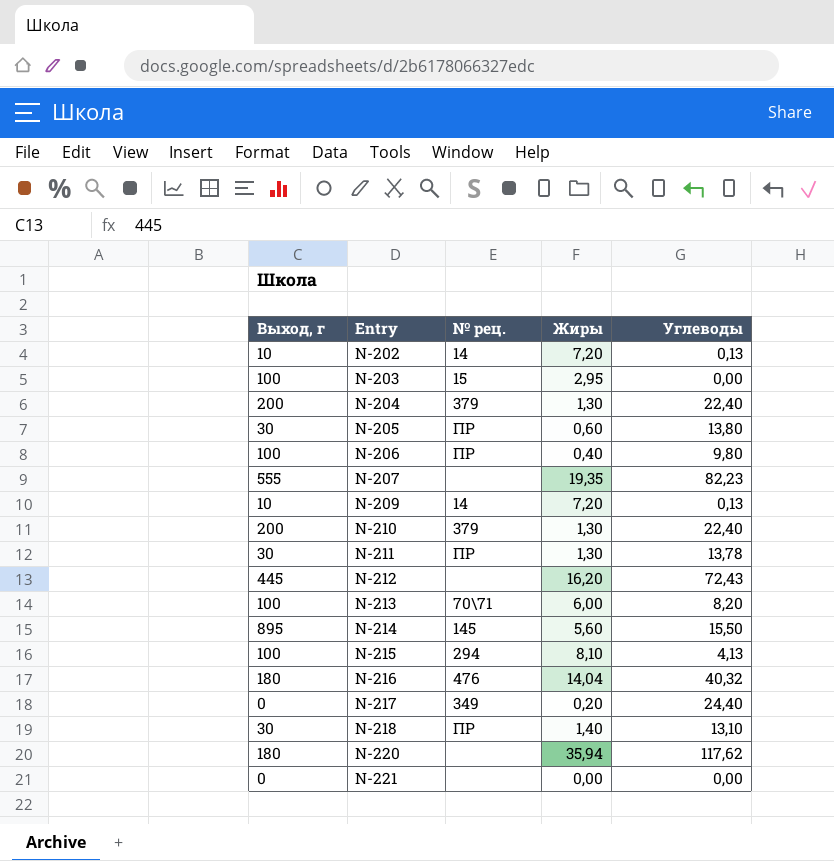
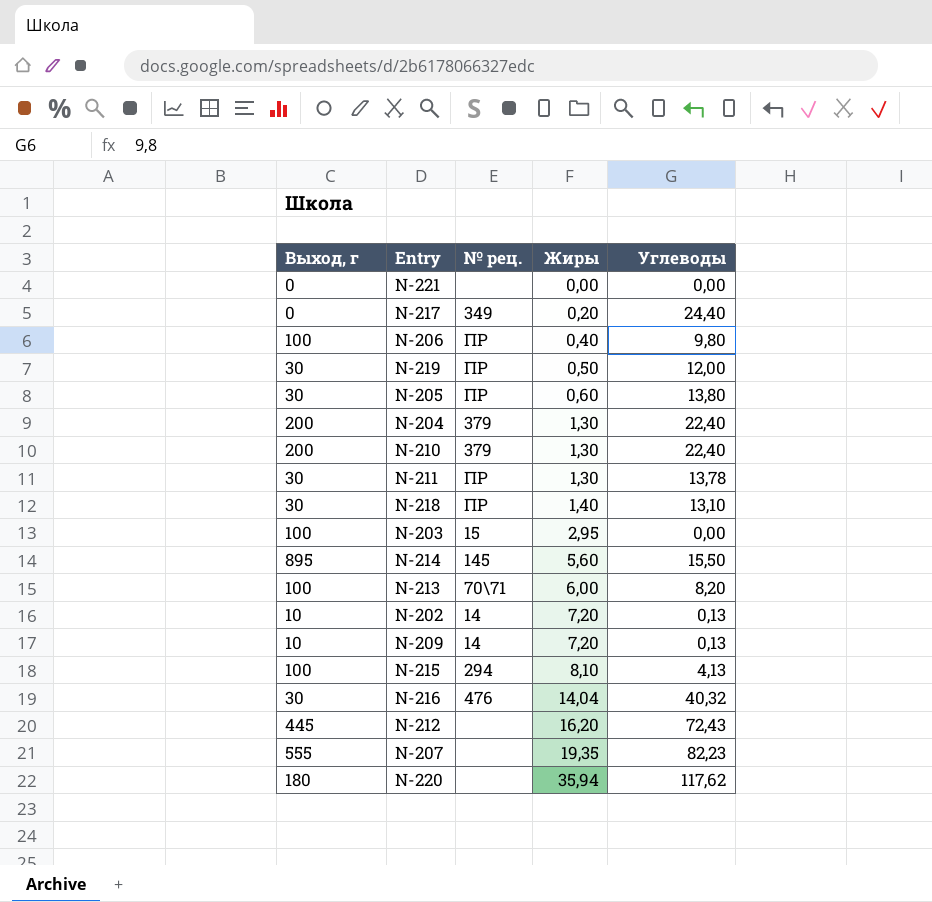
row order: Entry ascending -> Жиры ascending
row N-219: none -> 30 | ПР | 0,50 | 12,00
N-216 | Выход, г: 180 -> 30

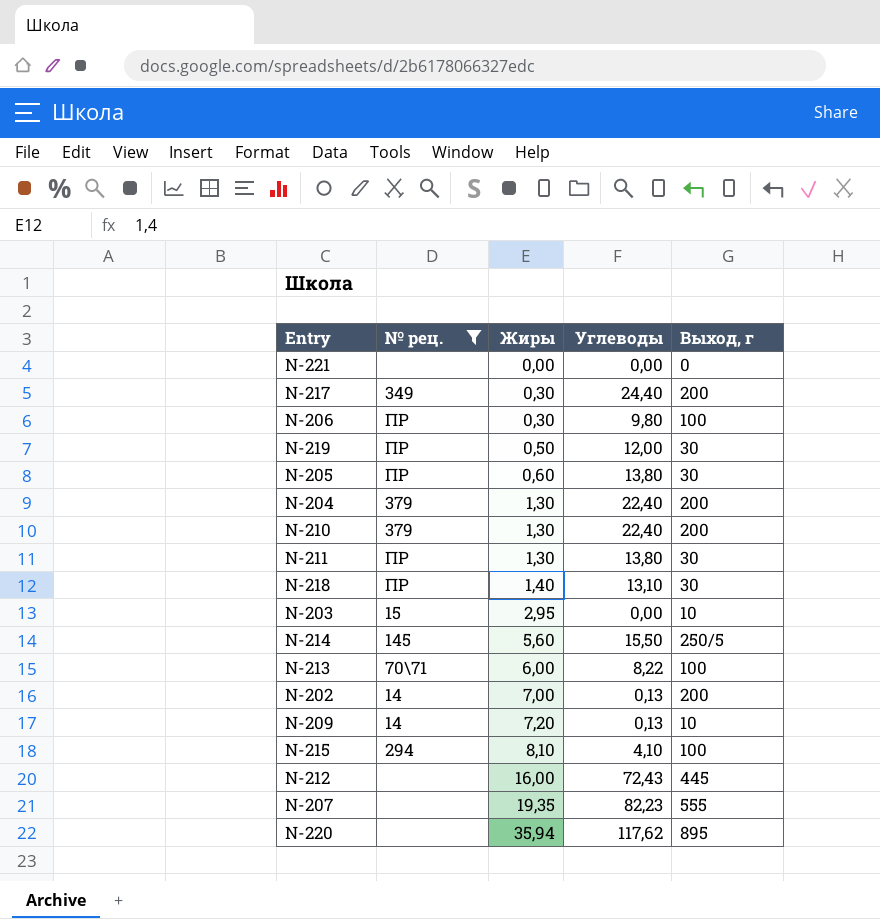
filter: none -> № рец. != 476
column Выход, г | position: 1 -> 5
N-217 | Жиры: 0,20 -> 0,30
N-217 | Выход, г: 0 -> 200
N-206 | Жиры: 0,40 -> 0,30
N-211 | Углеводы: 13,78 -> 13,80
N-203 | Выход, г: 100 -> 10
N-214 | Выход, г: 895 -> 250/5
N-213 | Углеводы: 8,20 -> 8,22
N-202 | Жиры: 7,20 -> 7,00
N-202 | Выход, г: 10 -> 200
N-215 | Углеводы: 4,13 -> 4,10
N-212 | Жиры: 16,20 -> 16,00
N-220 | Выход, г: 180 -> 895

